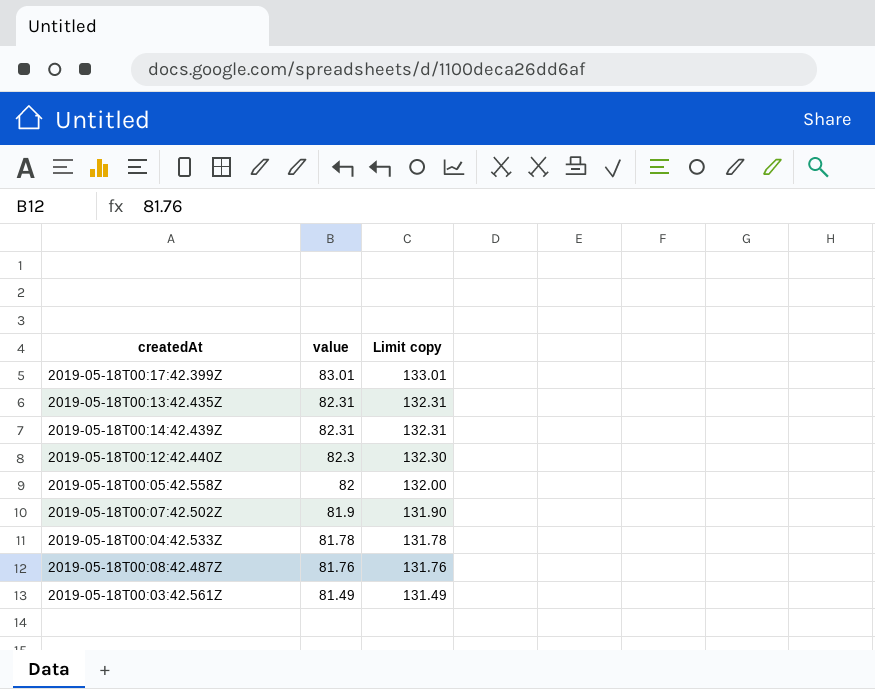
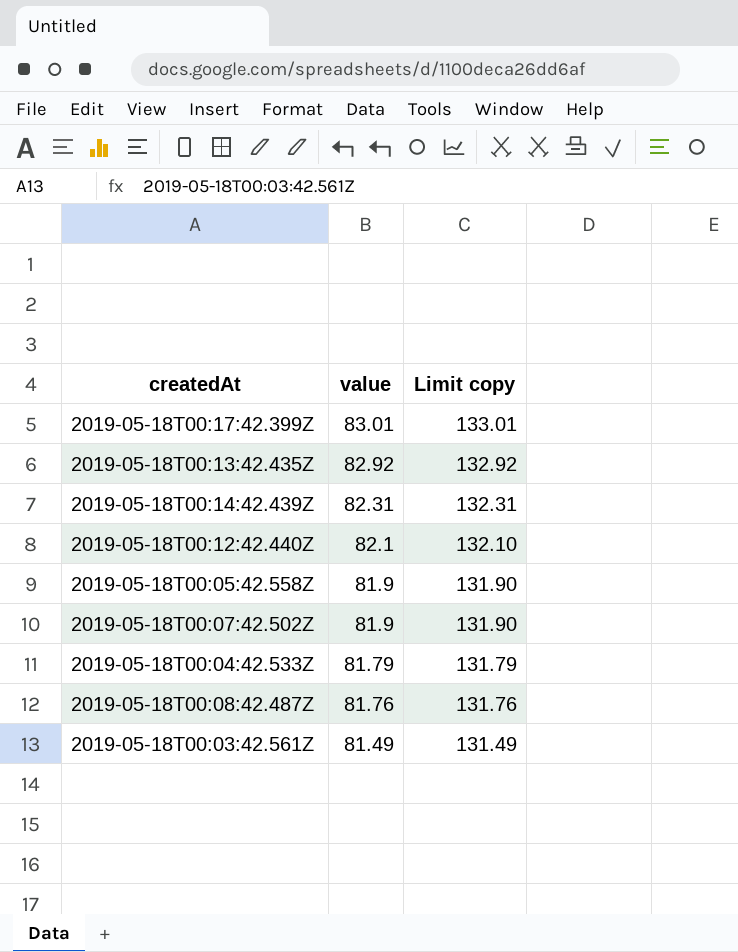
2019-05-18T00:13:42.435Z | value: 82.31 -> 82.92
2019-05-18T00:13:42.435Z | Limit copy: 132.31 -> 132.92
2019-05-18T00:12:42.440Z | value: 82.3 -> 82.1
2019-05-18T00:12:42.440Z | Limit copy: 132.30 -> 132.10
2019-05-18T00:05:42.558Z | value: 82 -> 81.9
2019-05-18T00:05:42.558Z | Limit copy: 132.00 -> 131.90
2019-05-18T00:04:42.533Z | value: 81.78 -> 81.79
2019-05-18T00:04:42.533Z | Limit copy: 131.78 -> 131.79

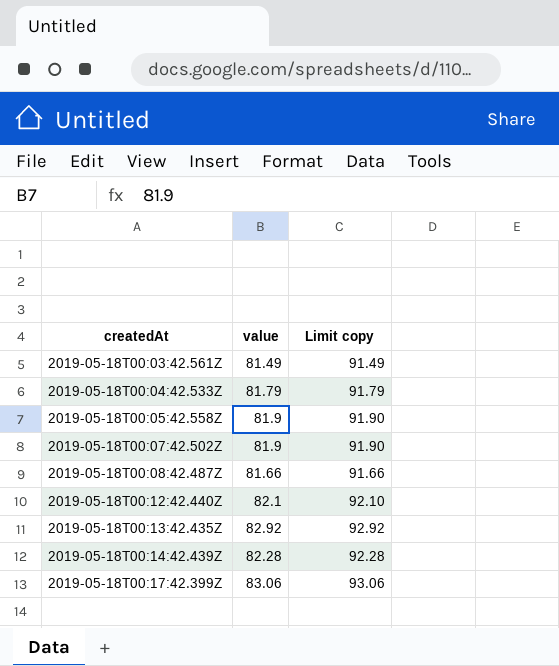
row order: value descending -> createdAt ascending
column Limit copy | formula: [value] + 50 -> [value] + 10
2019-05-18T00:08:42.487Z | value: 81.76 -> 81.66
2019-05-18T00:14:42.439Z | value: 82.31 -> 82.28
2019-05-18T00:17:42.399Z | value: 83.01 -> 83.06

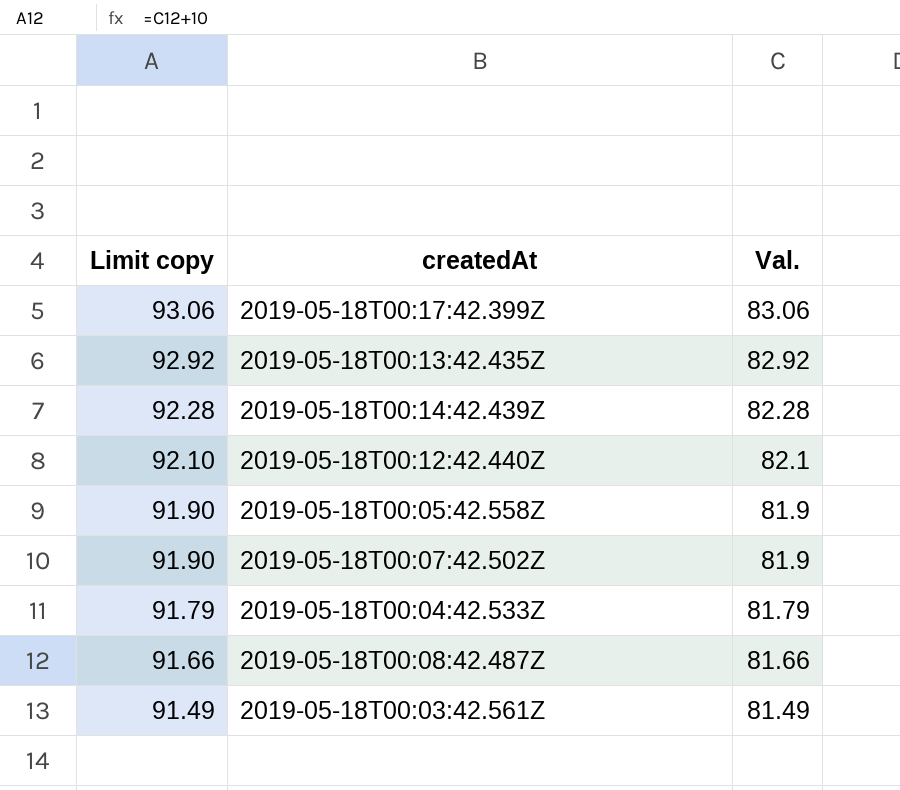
row order: createdAt ascending -> Limit copy descending
column Limit copy | position: 3 -> 1
column name: value -> Val.

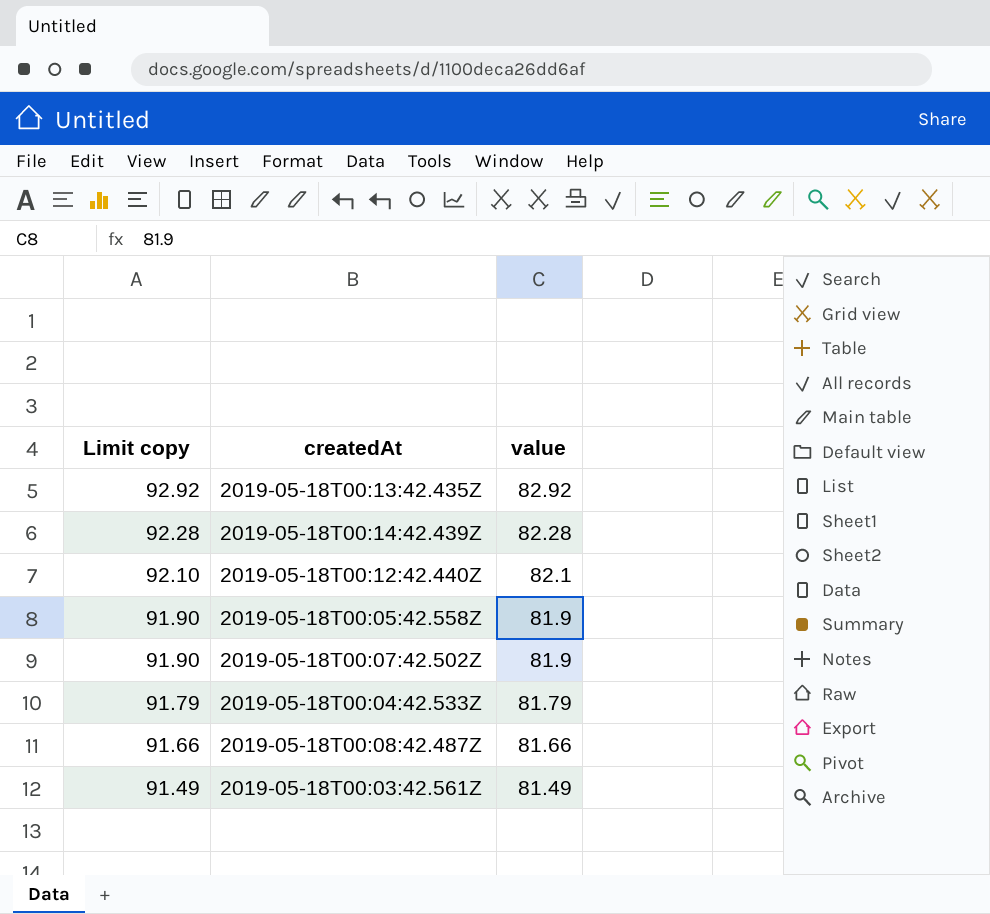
column name: Val. -> value
row 2019-05-18T00:17:42.399Z: 93.06 | 83.06 -> none

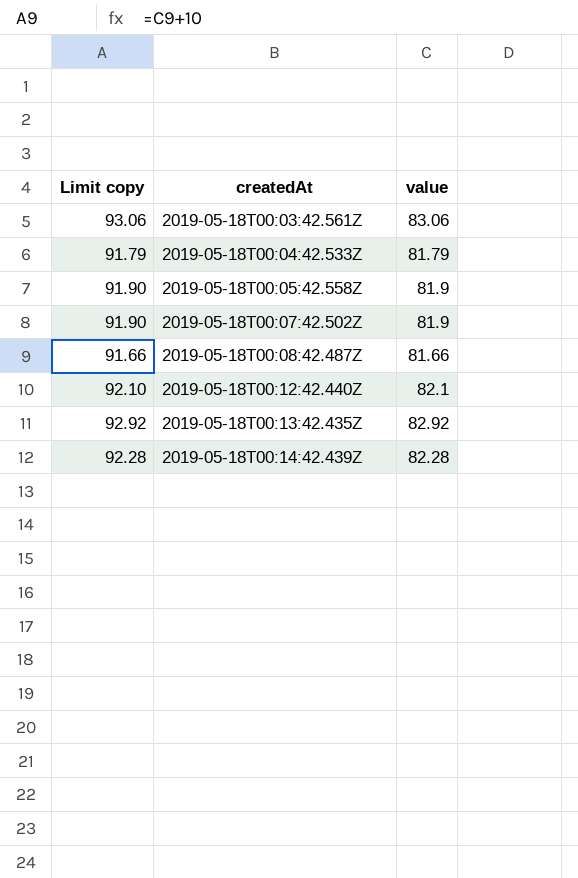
row order: Limit copy descending -> createdAt ascending
2019-05-18T00:03:42.561Z | Limit copy: 91.49 -> 93.06
2019-05-18T00:03:42.561Z | value: 81.49 -> 83.06

